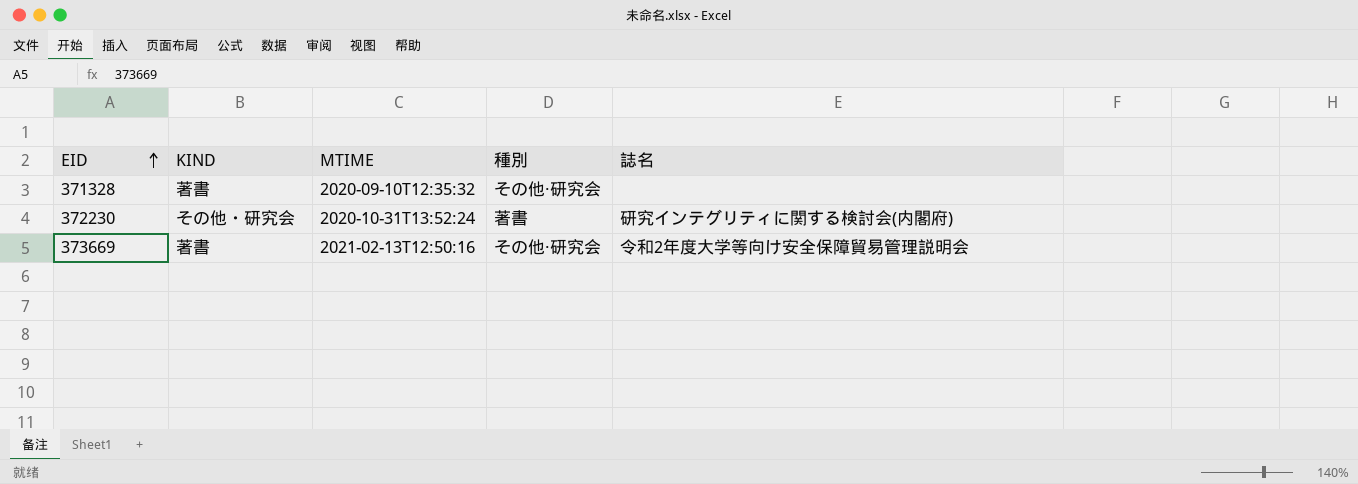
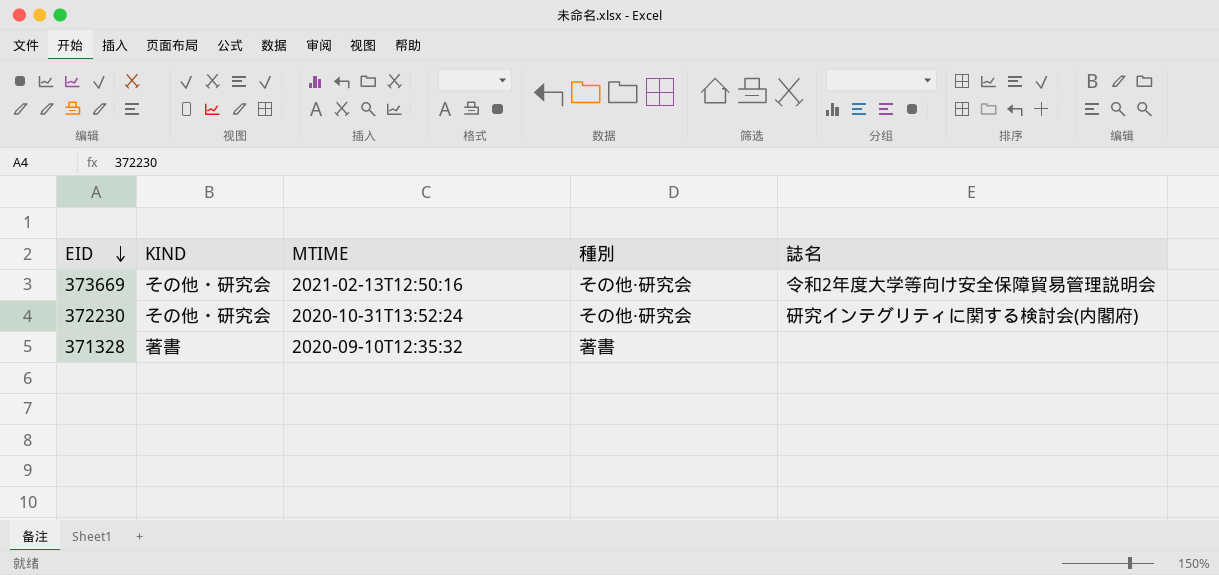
row order: EID ascending -> EID descending
373669 | KIND: 著書 -> その他・研究会
372230 | 種別: 著書 -> その他·研究会
371328 | 種別: その他·研究会 -> 著書

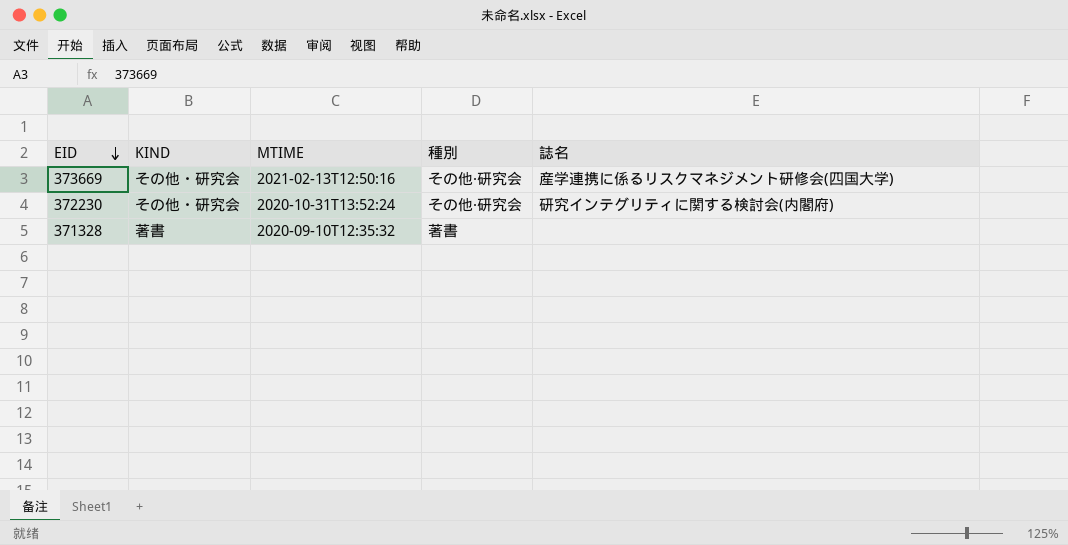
373669 | 誌名: 令和2年度大学等向け安全保障貿易管理説明会 -> 産学連携に係るリスクマネジメント研修会(四国大学)

